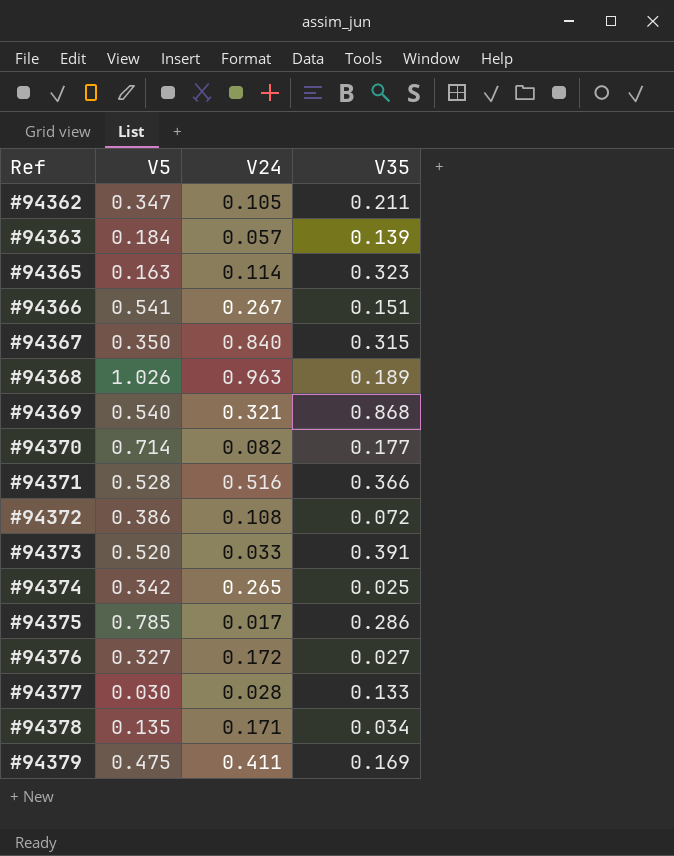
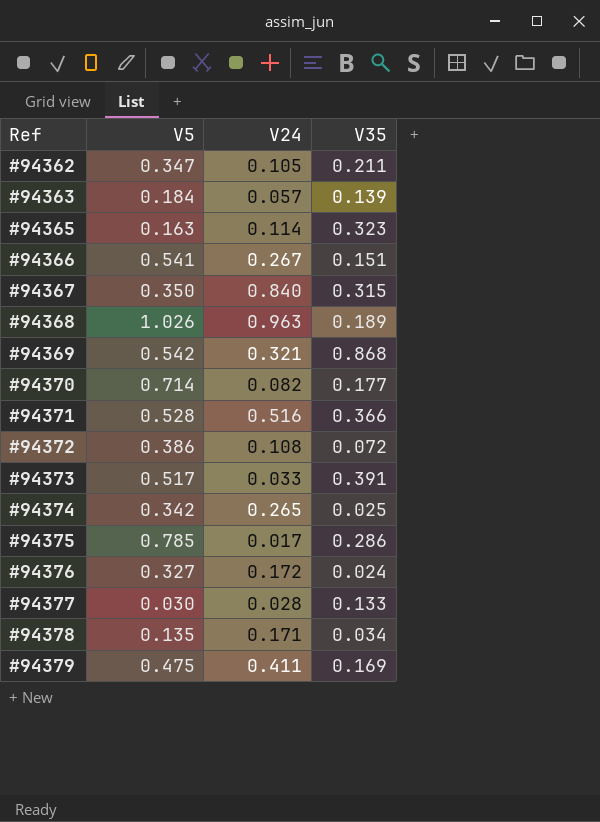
#94369 | V5: 0.540 -> 0.542
#94373 | V5: 0.520 -> 0.517
#94376 | V35: 0.027 -> 0.024

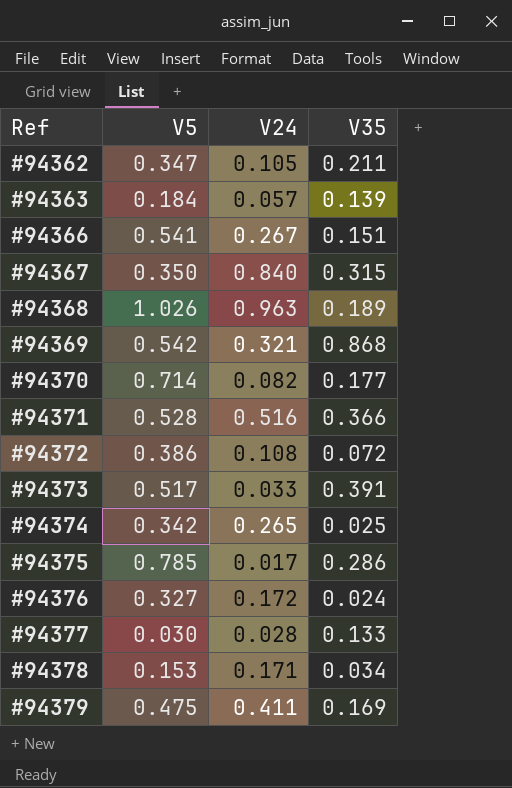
row #94365: 0.163 | 0.114 | 0.323 -> none
#94378 | V5: 0.135 -> 0.153

